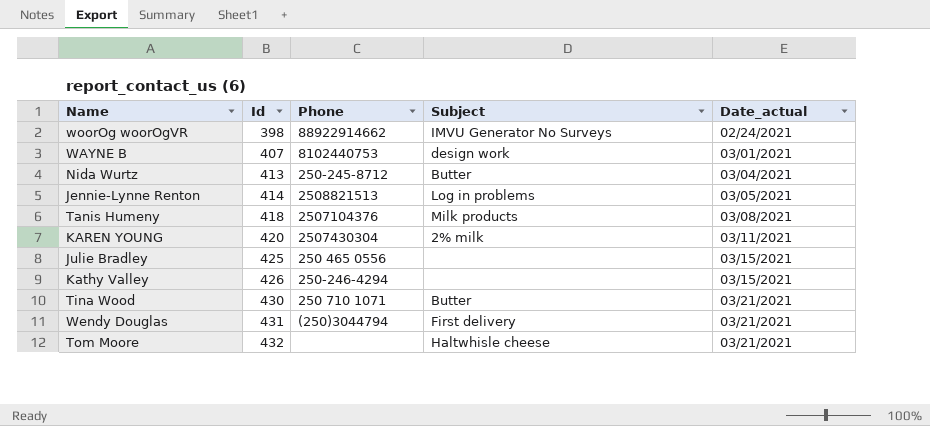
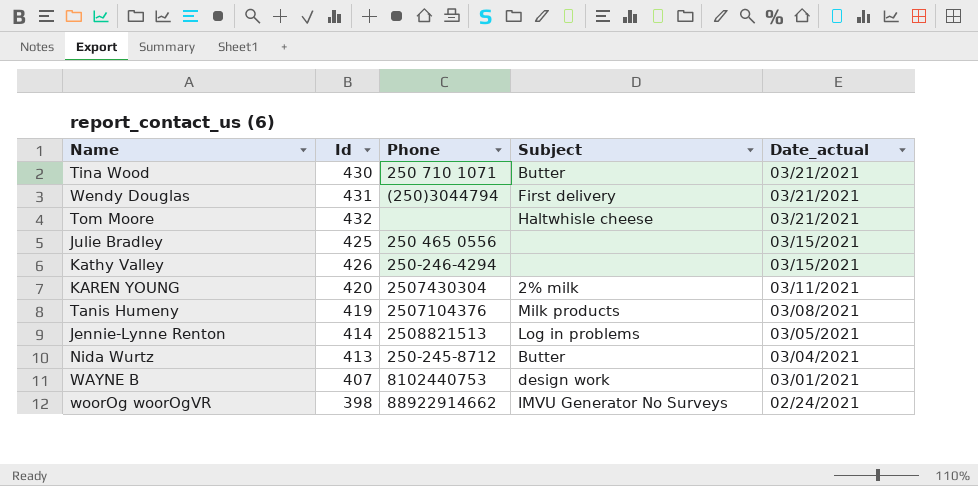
row order: Id ascending -> Date_actual descending
Tanis Humeny | Id: 418 -> 419

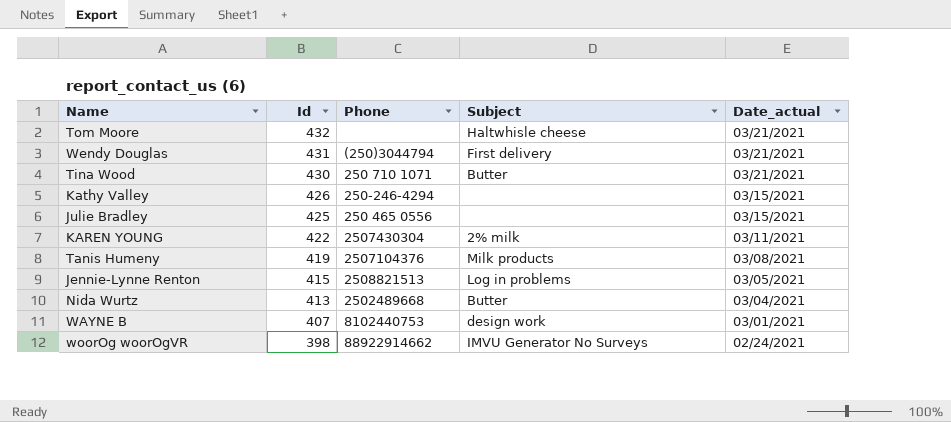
row order: Date_actual descending -> Id descending
KAREN YOUNG | Id: 420 -> 422
Jennie-Lynne Renton | Id: 414 -> 415
Nida Wurtz | Phone: 250-245-8712 -> 2502489668

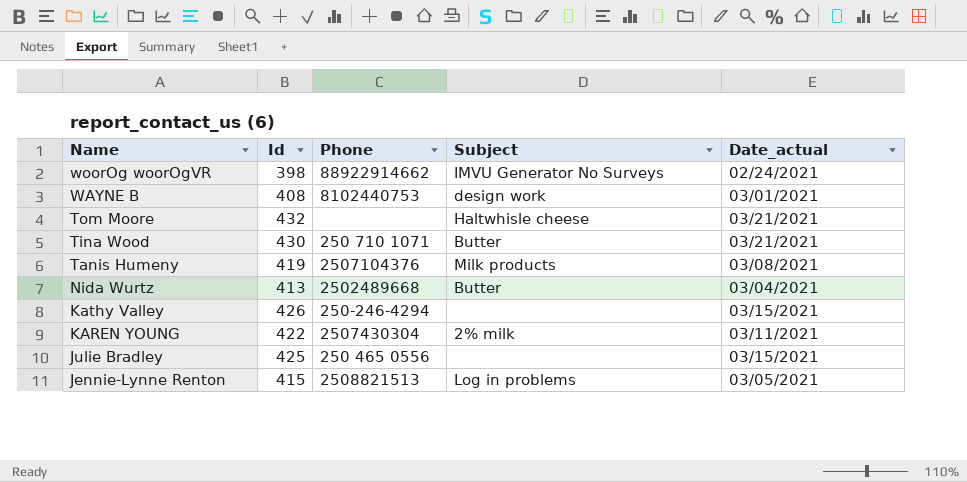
row order: Id descending -> Name descending
row Wendy Douglas: 431 | (250)3044794 | First delivery | 03/21/2021 -> none
WAYNE B | Id: 407 -> 408

